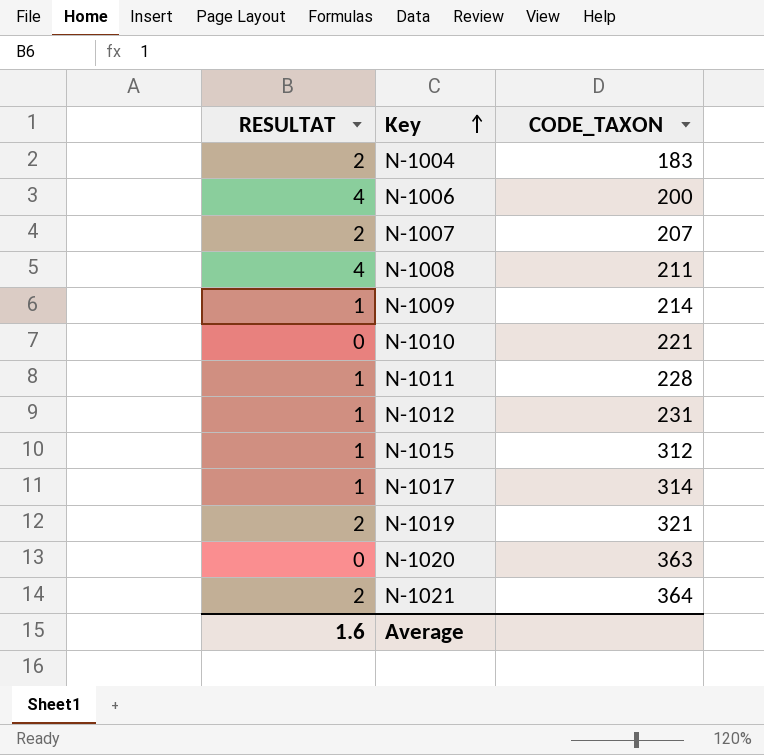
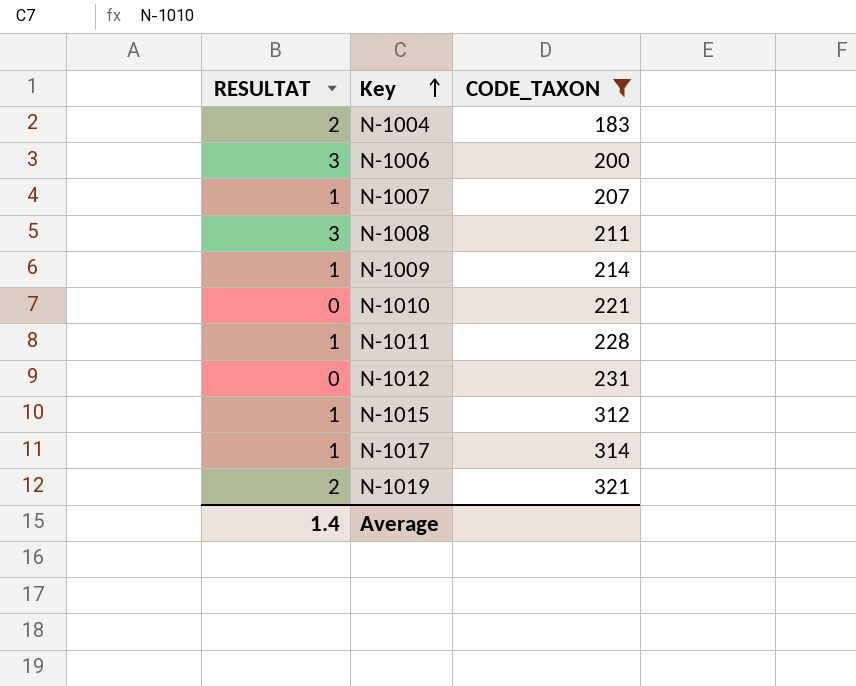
filter: none -> CODE_TAXON <= 321
N-1006 | RESULTAT: 4 -> 3
N-1007 | RESULTAT: 2 -> 1
N-1008 | RESULTAT: 4 -> 3
N-1012 | RESULTAT: 1 -> 0
Average | RESULTAT: 1.6 -> 1.4

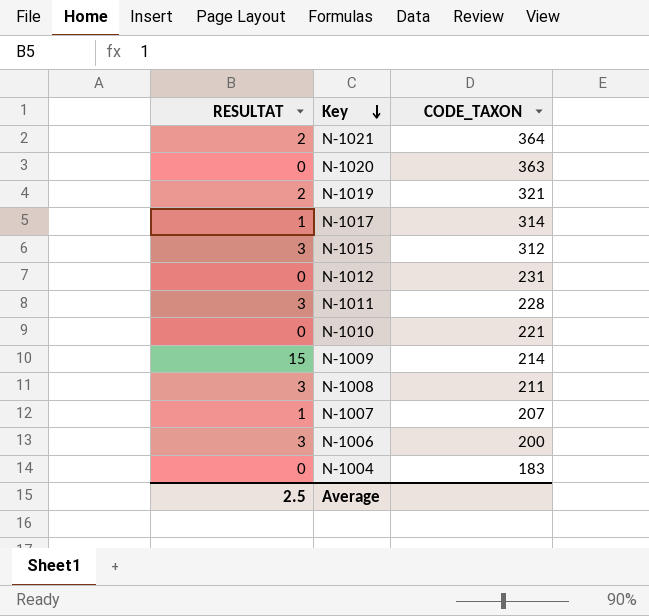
filter: CODE_TAXON <= 321 -> none
row order: Key ascending -> Key descending
N-1015 | RESULTAT: 1 -> 3
N-1011 | RESULTAT: 1 -> 3
N-1009 | RESULTAT: 1 -> 15
N-1004 | RESULTAT: 2 -> 0
Average | RESULTAT: 1.4 -> 2.5

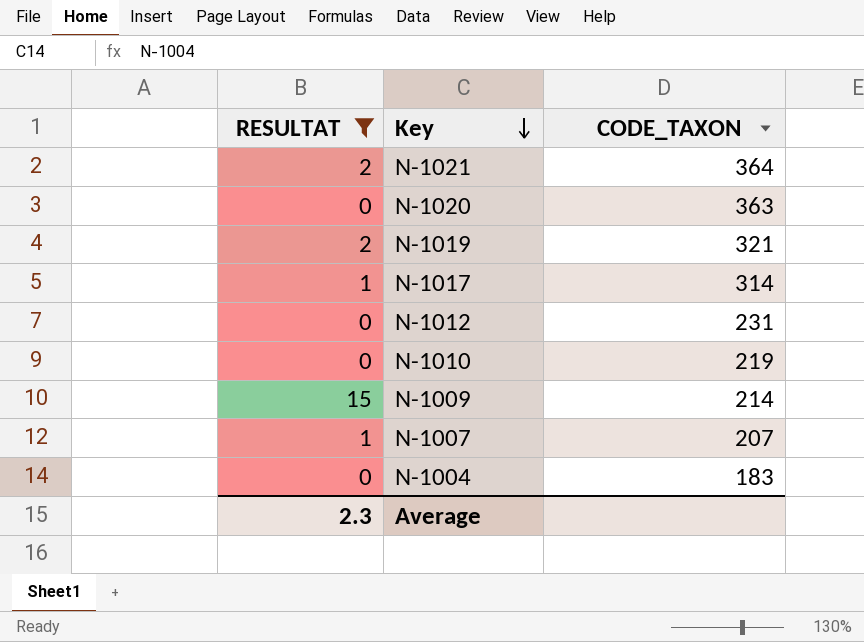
filter: none -> RESULTAT != 3
N-1010 | CODE_TAXON: 221 -> 219
Average | RESULTAT: 2.5 -> 2.3

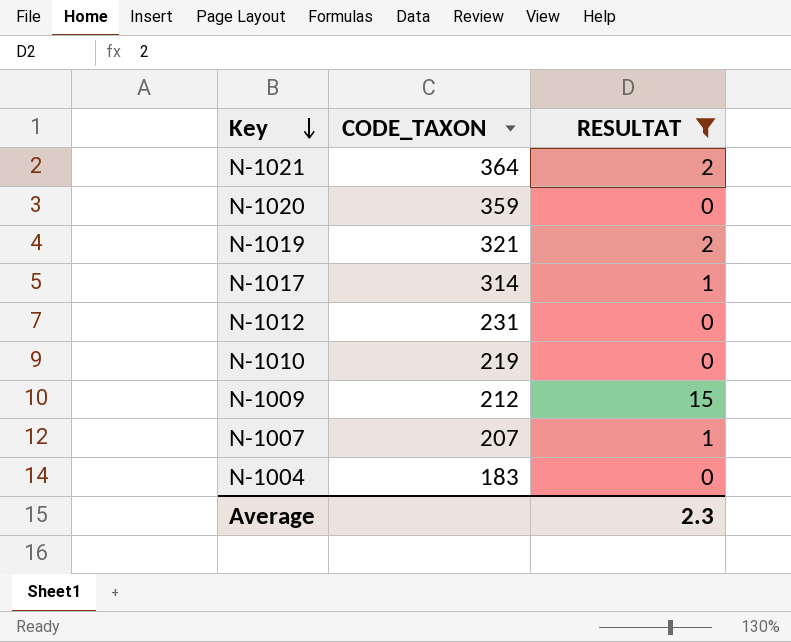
column RESULTAT | position: 1 -> 3
N-1020 | CODE_TAXON: 363 -> 359
N-1009 | CODE_TAXON: 214 -> 212

